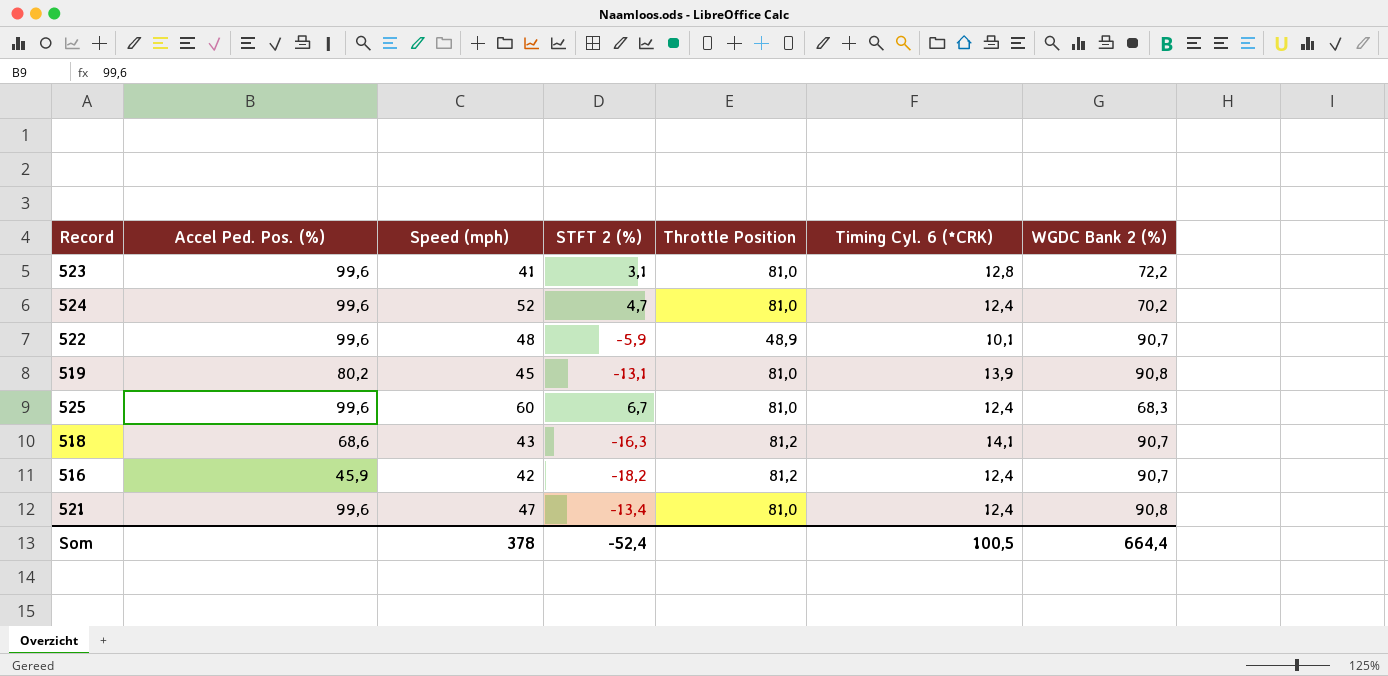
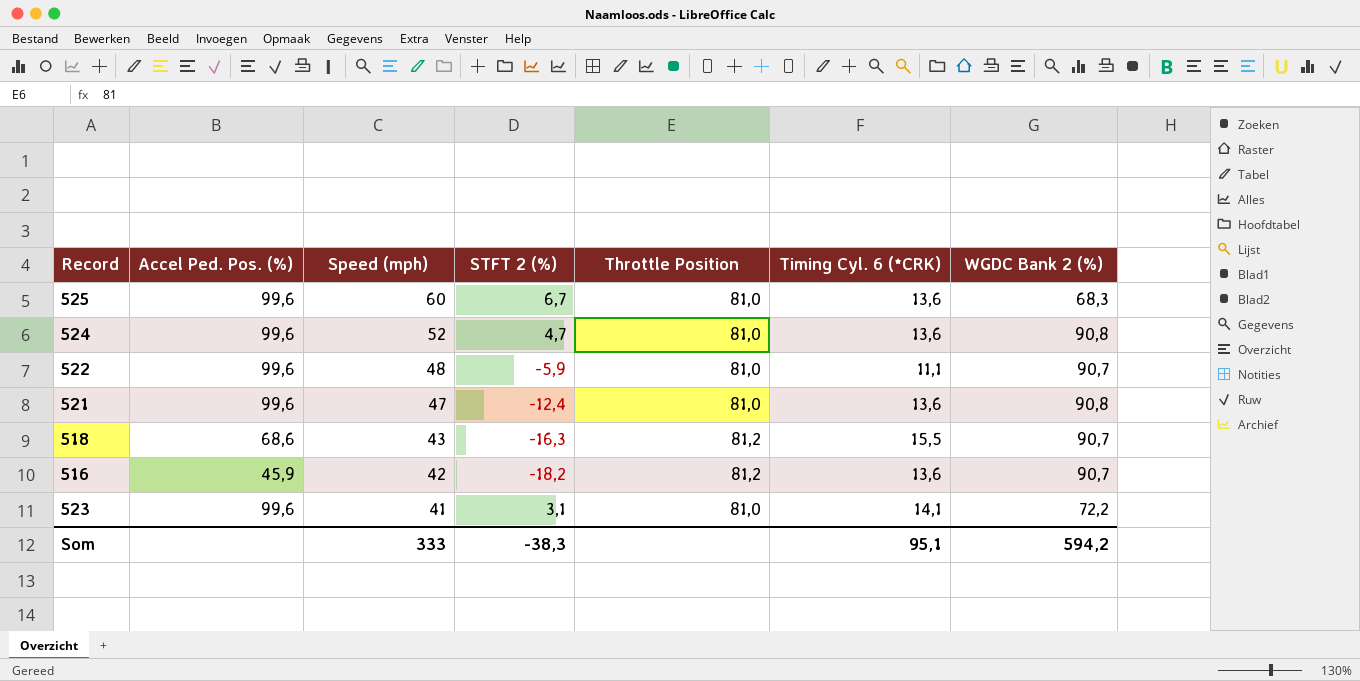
row order: none -> Speed (mph) descending
row 519: 80,2 | 45 | -13,1 | 81,0 | 13,9 | 90,8 -> none
525 | Timing Cyl. 6 (*CRK): 12,4 -> 13,6
524 | Timing Cyl. 6 (*CRK): 12,4 -> 13,6
524 | WGDC Bank 2 (%): 70,2 -> 90,8
522 | Throttle Position: 48,9 -> 81,0
522 | Timing Cyl. 6 (*CRK): 10,1 -> 11,1
521 | STFT 2 (%): -13,4 -> -12,4
521 | Timing Cyl. 6 (*CRK): 12,4 -> 13,6
518 | Timing Cyl. 6 (*CRK): 14,1 -> 15,5
516 | Timing Cyl. 6 (*CRK): 12,4 -> 13,6
523 | Timing Cyl. 6 (*CRK): 12,8 -> 14,1
Som | Speed (mph): 378 -> 333
Som | STFT 2 (%): -52,4 -> -38,3
Som | Timing Cyl. 6 (*CRK): 100,5 -> 95,1
Som | WGDC Bank 2 (%): 664,4 -> 594,2

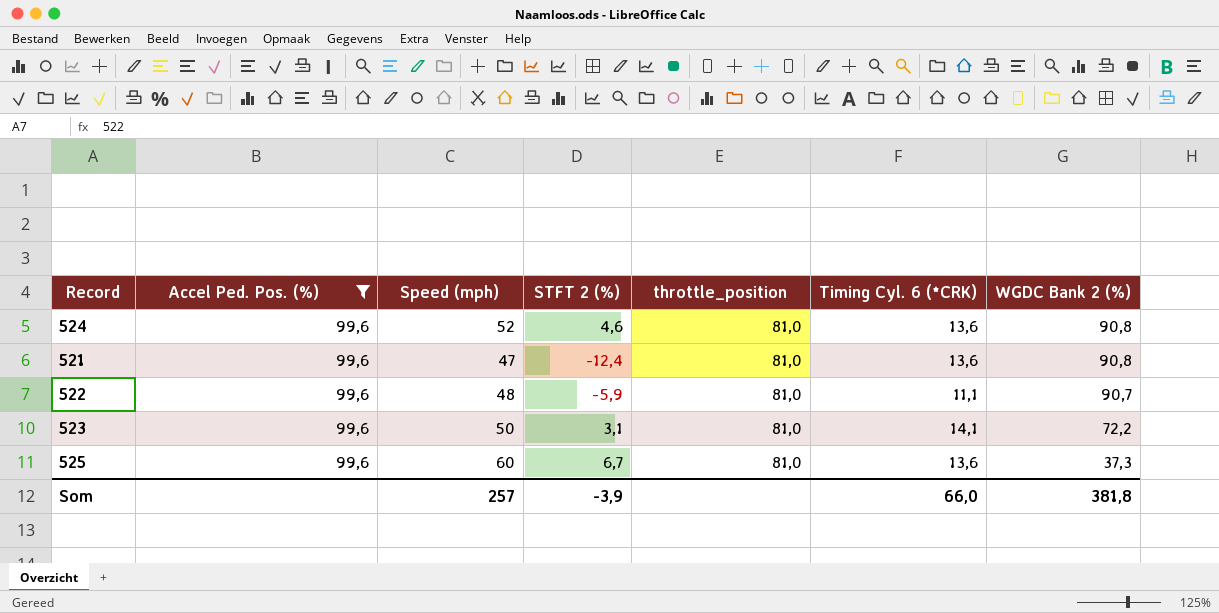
filter: none -> Accel Ped. Pos. (%) = 99,6
row order: Speed (mph) descending -> WGDC Bank 2 (%) descending
column name: Throttle Position -> throttle_position
524 | STFT 2 (%): 4,7 -> 4,6
523 | Speed (mph): 41 -> 50
525 | WGDC Bank 2 (%): 68,3 -> 37,3
Som | Speed (mph): 333 -> 257
Som | STFT 2 (%): -38,3 -> -3,9
Som | Timing Cyl. 6 (*CRK): 95,1 -> 66,0
Som | WGDC Bank 2 (%): 594,2 -> 381,8

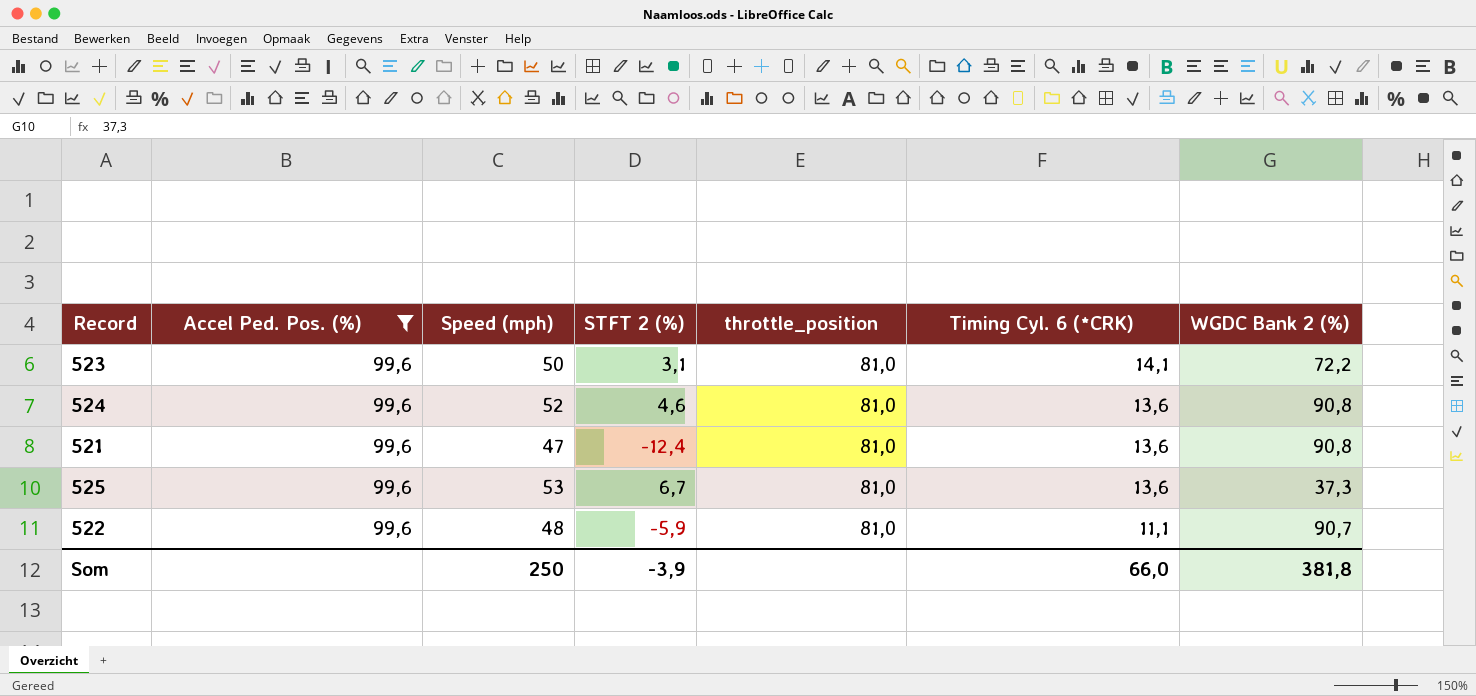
row order: WGDC Bank 2 (%) descending -> Timing Cyl. 6 (*CRK) descending
525 | Speed (mph): 60 -> 53
Som | Speed (mph): 257 -> 250

